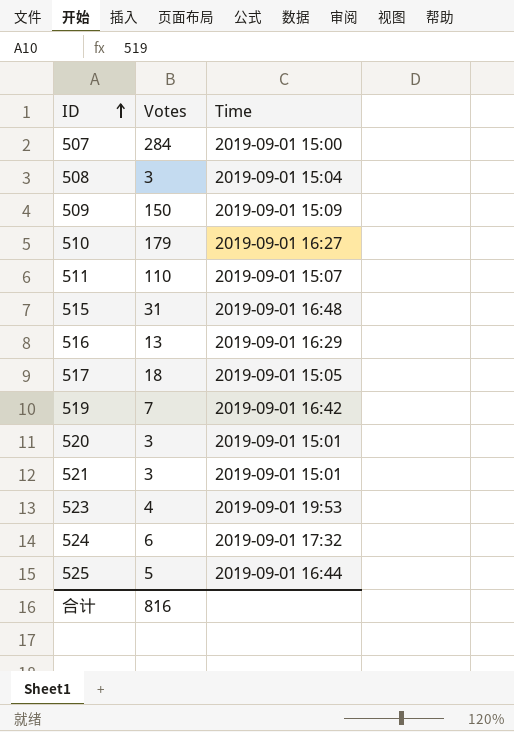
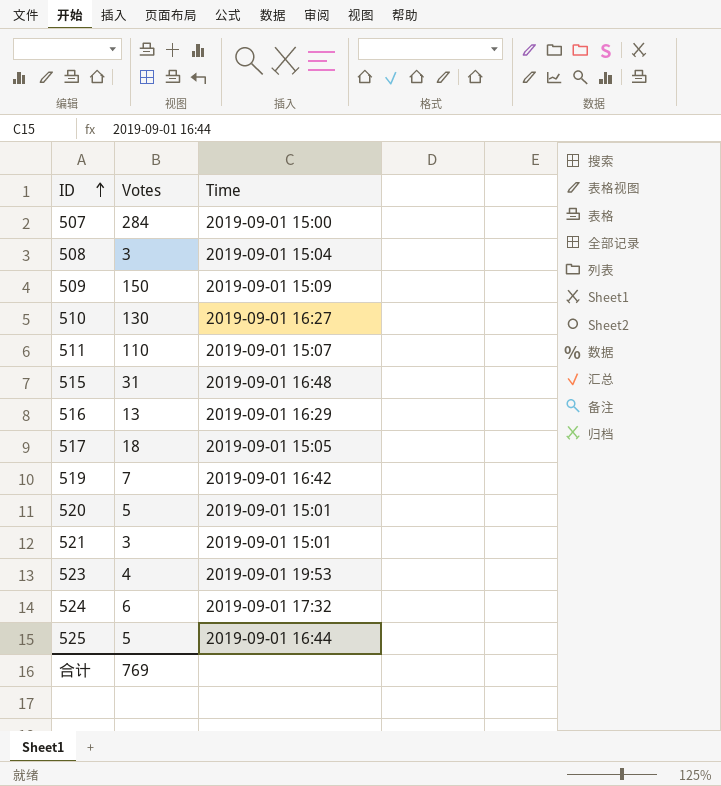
510 | Votes: 179 -> 130
520 | Votes: 3 -> 5
合计 | Votes: 816 -> 769

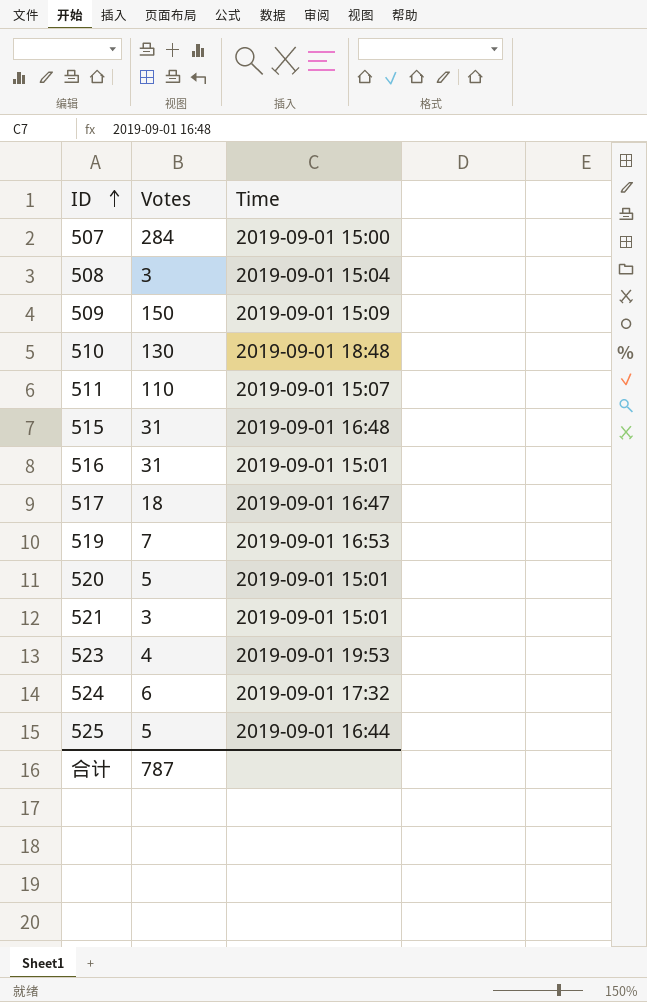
510 | Time: 2019-09-01 16:27 -> 2019-09-01 18:48
516 | Votes: 13 -> 31
516 | Time: 2019-09-01 16:29 -> 2019-09-01 15:01
517 | Time: 2019-09-01 15:05 -> 2019-09-01 16:47
519 | Time: 2019-09-01 16:42 -> 2019-09-01 16:53
合计 | Votes: 769 -> 787

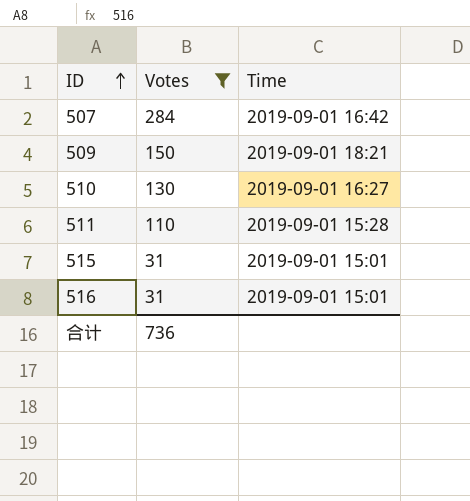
filter: none -> Votes >= 31
507 | Time: 2019-09-01 15:00 -> 2019-09-01 16:42
509 | Time: 2019-09-01 15:09 -> 2019-09-01 18:21
510 | Time: 2019-09-01 18:48 -> 2019-09-01 16:27
511 | Time: 2019-09-01 15:07 -> 2019-09-01 15:28
515 | Time: 2019-09-01 16:48 -> 2019-09-01 15:01
合计 | Votes: 787 -> 736

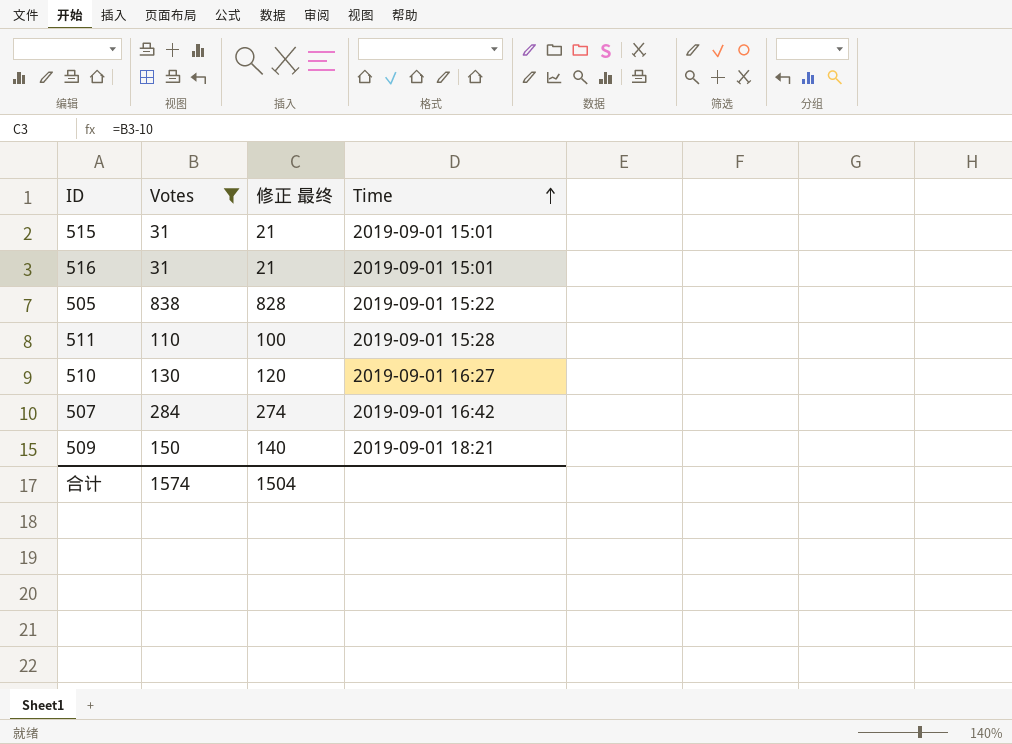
row order: ID ascending -> Time ascending
column 修正 最终 | formula: none -> [Votes] - 10
row 505: none -> 838 | 828 | 2019-09-01 15:22
合计 | Votes: 736 -> 1574

